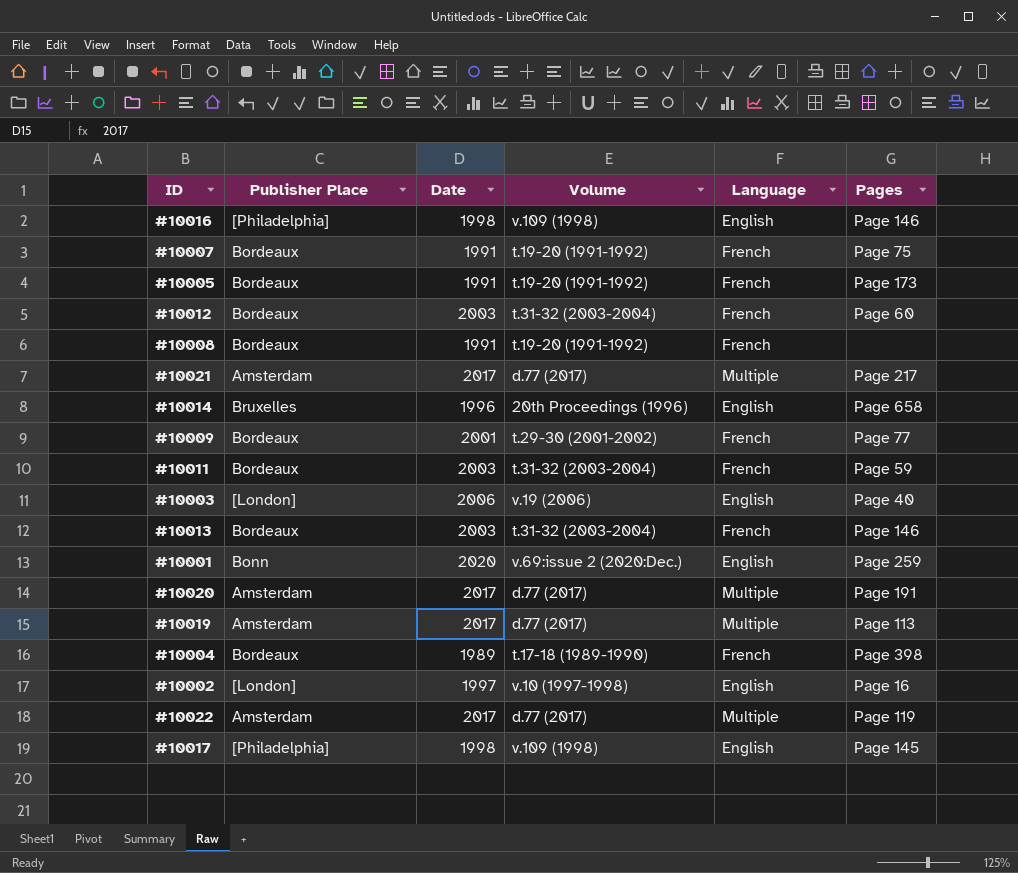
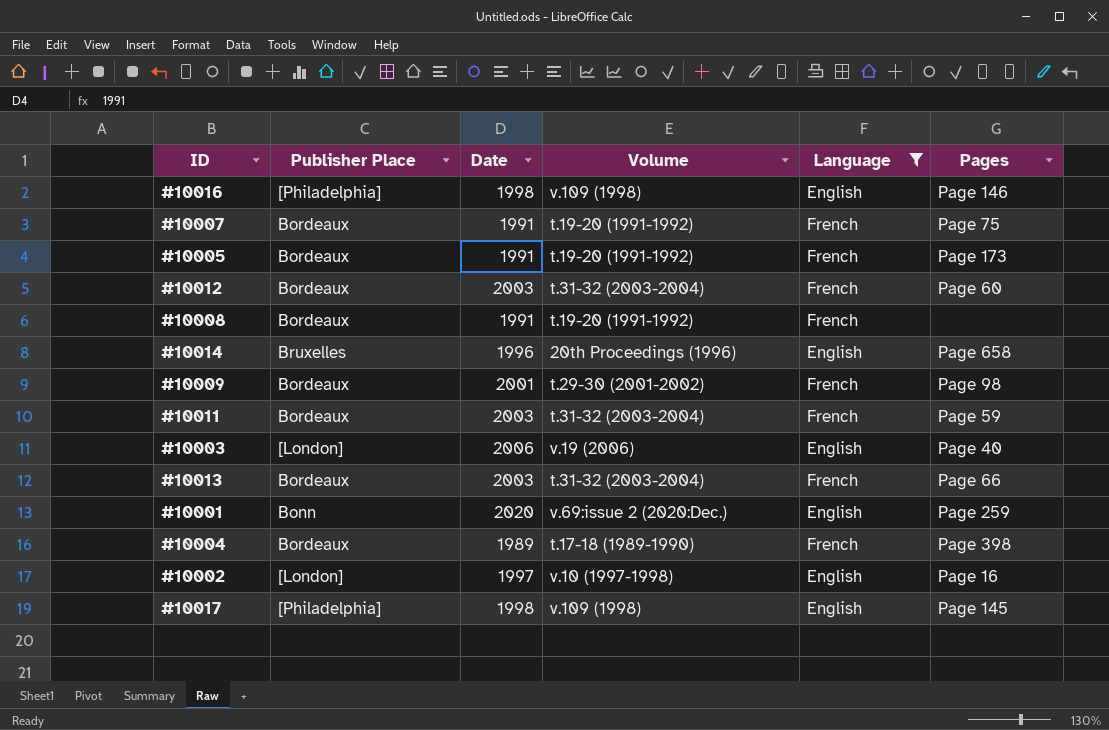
filter: none -> Language != Multiple
#10009 | Pages: Page 77 -> Page 98
#10013 | Pages: Page 146 -> Page 66

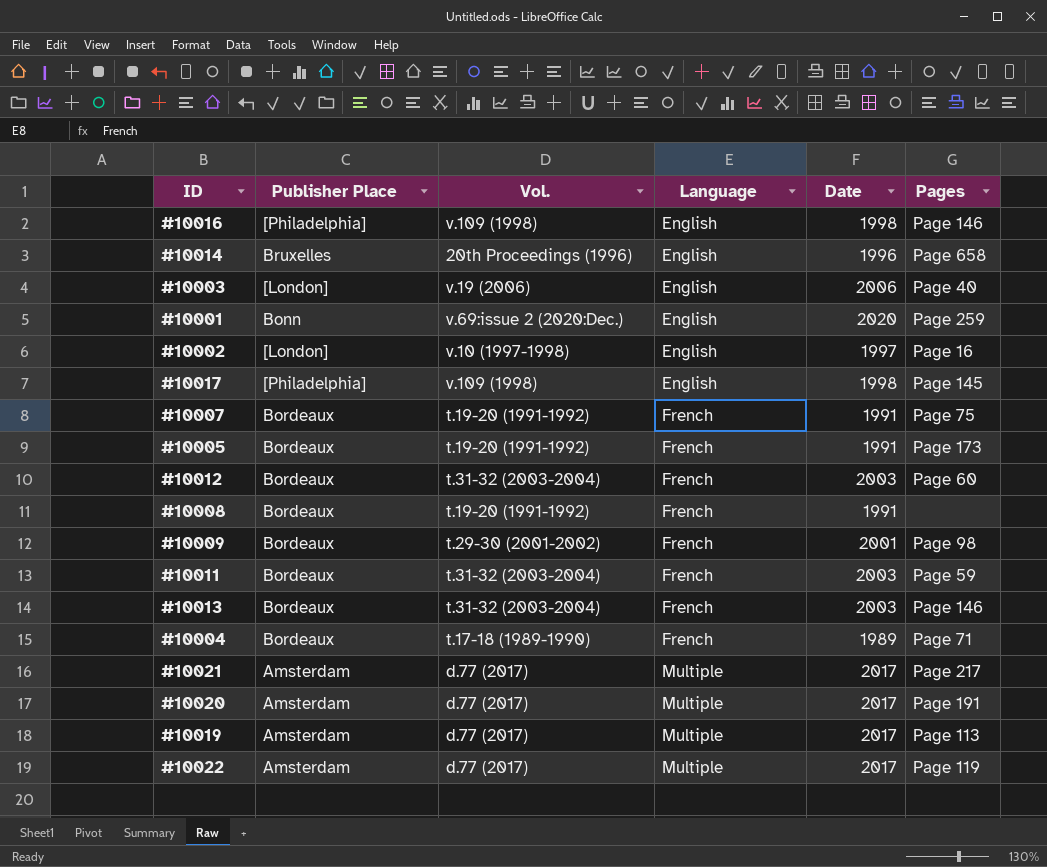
filter: Language != Multiple -> none
row order: none -> Language ascending
column name: Volume -> Vol.
column Date | position: 3 -> 5
#10013 | Pages: Page 66 -> Page 146
#10004 | Pages: Page 398 -> Page 71

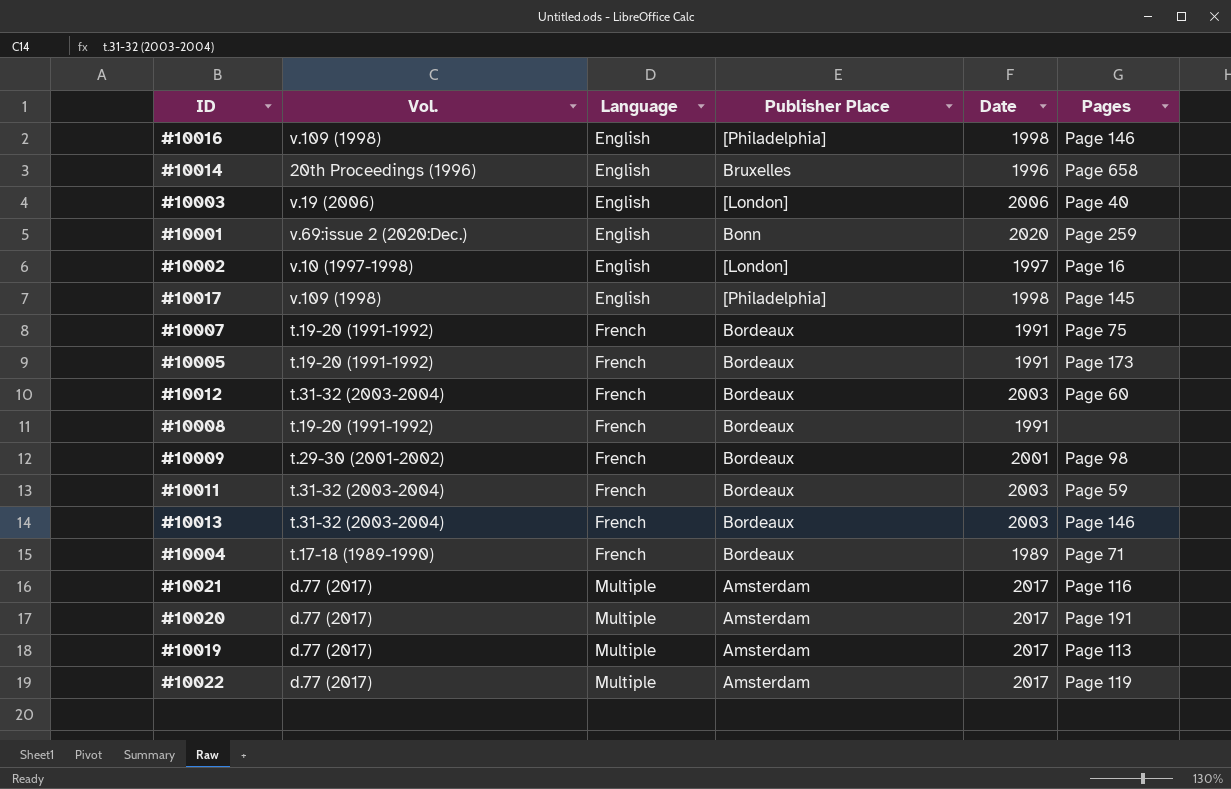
column Publisher Place | position: 2 -> 4
#10021 | Pages: Page 217 -> Page 116

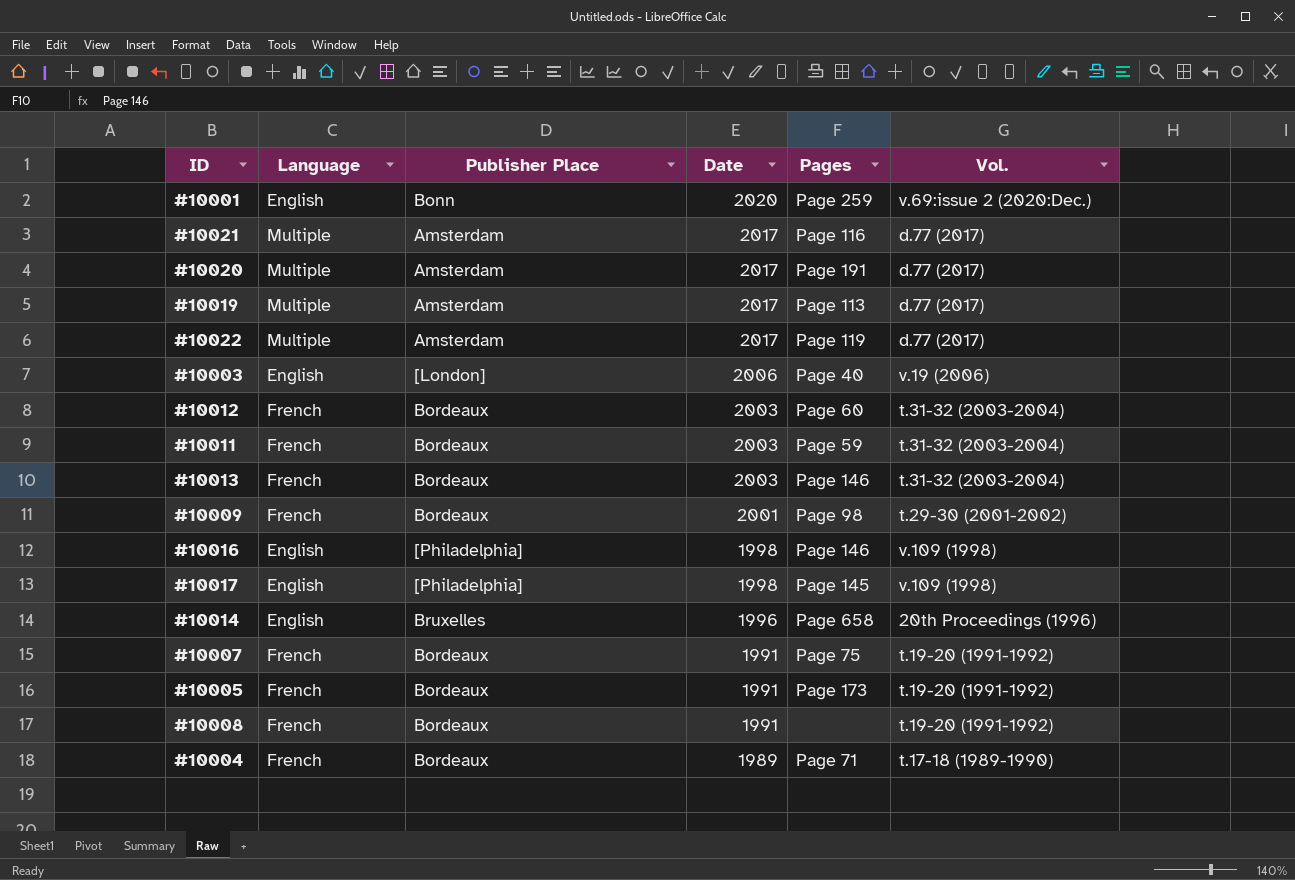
row order: Language ascending -> Date descending
column Vol. | position: 2 -> 6
row #10002: v.10 (1997-1998) | English | [London] | 1997 | Page 16 -> none

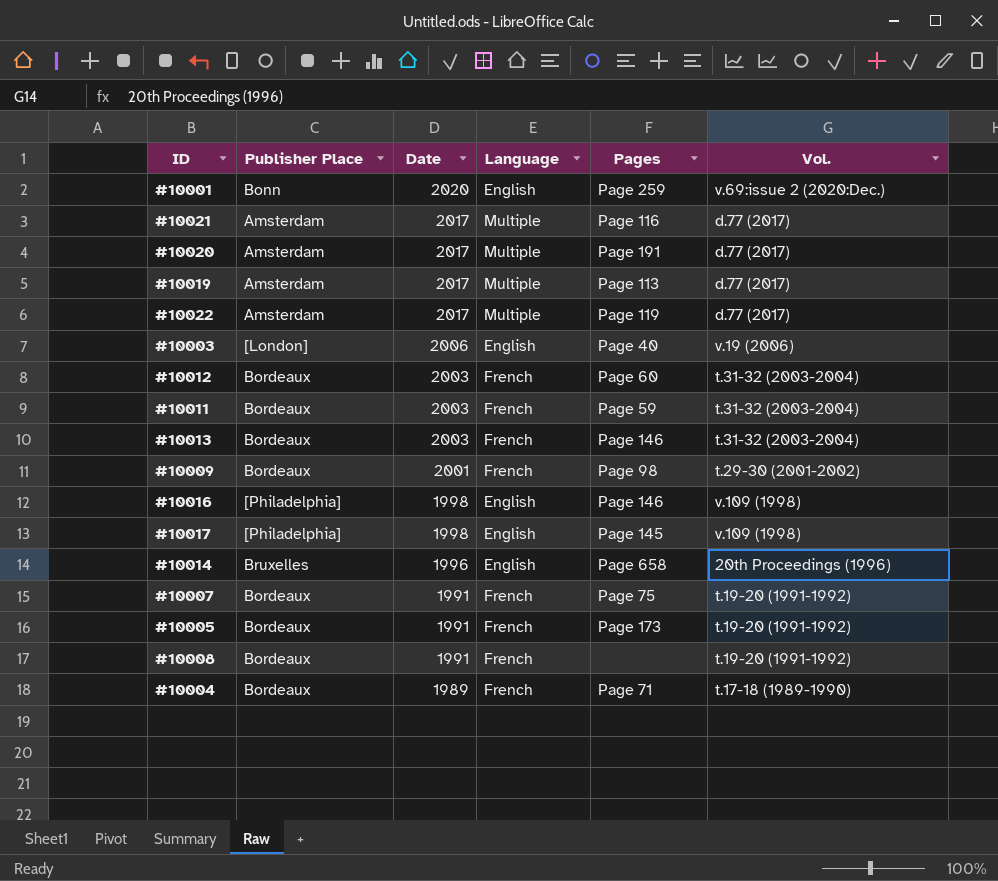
column Language | position: 2 -> 4

